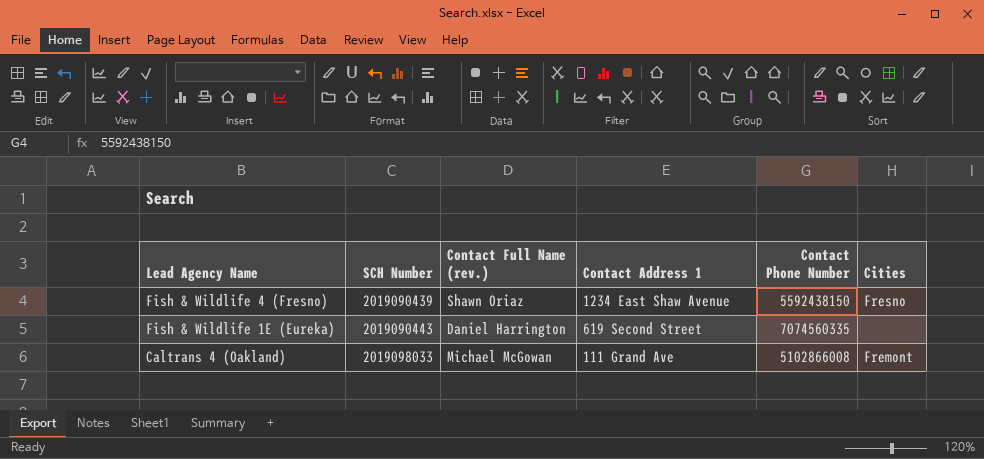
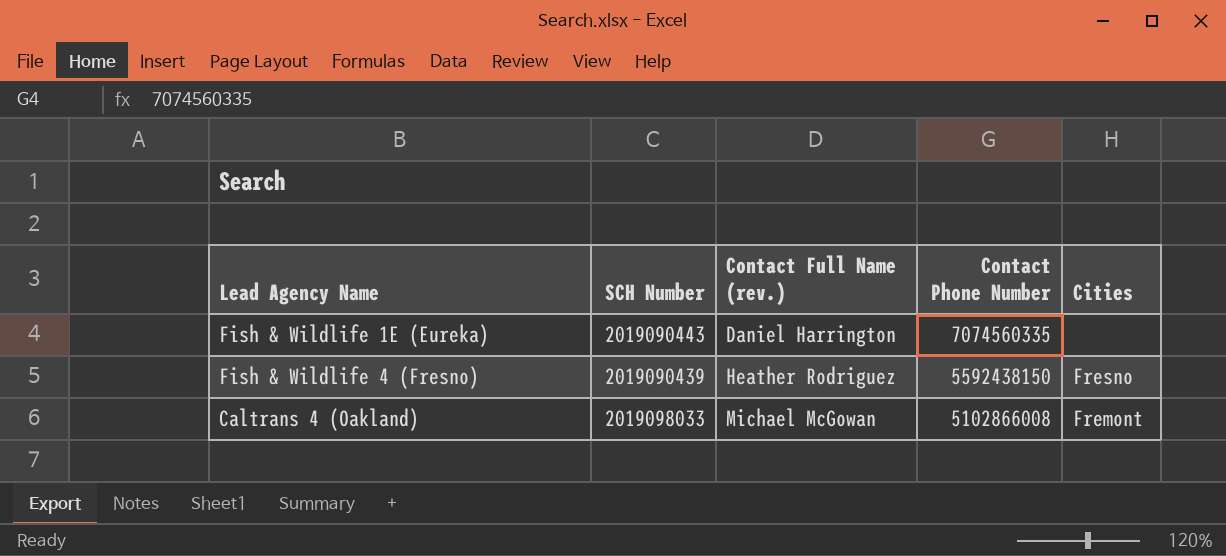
row order: Lead Agency Name descending -> Contact Full Name (rev.) ascending
column Contact Address 1 | position: 4 -> none
Fish & Wildlife 4 (Fresno) | Contact Full Name (rev.): Shawn Oriaz -> Heather Rodriguez

